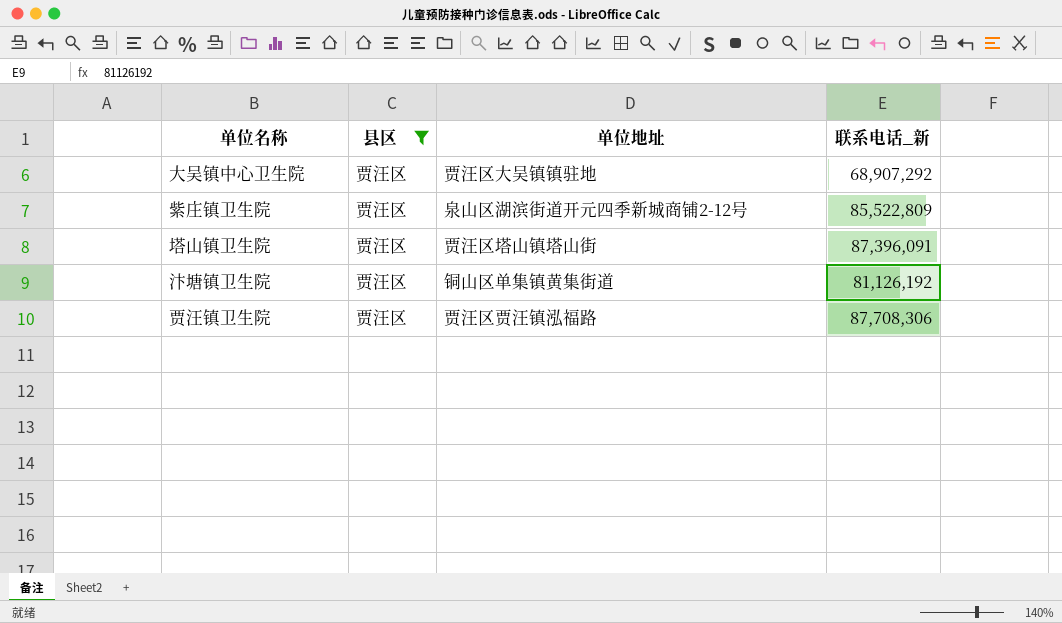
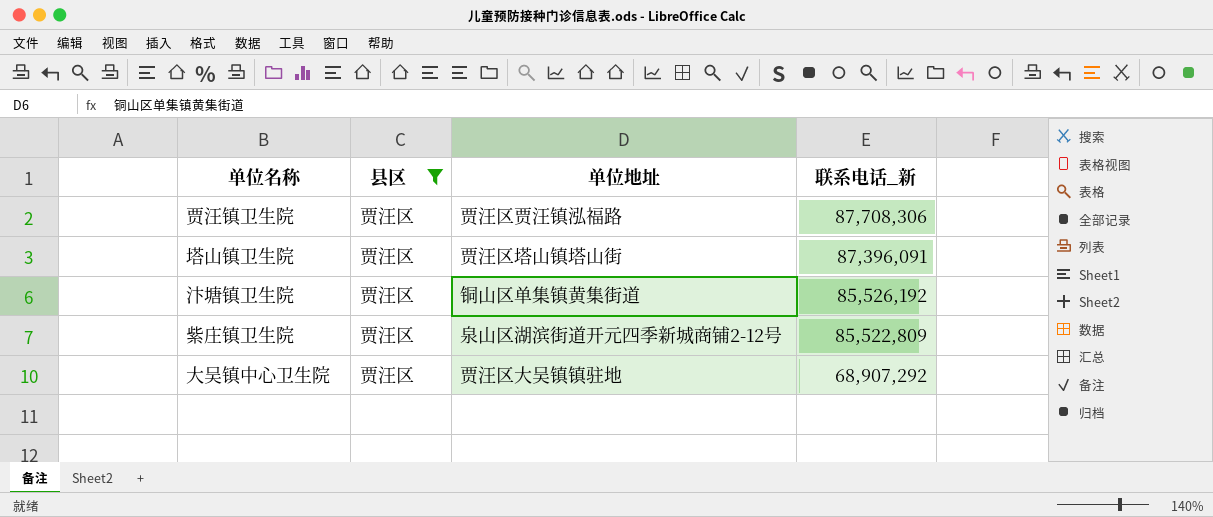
row order: none -> 联系电话_新 descending
汴塘镇卫生院 | 联系电话_新: 81,126,192 -> 85,526,192

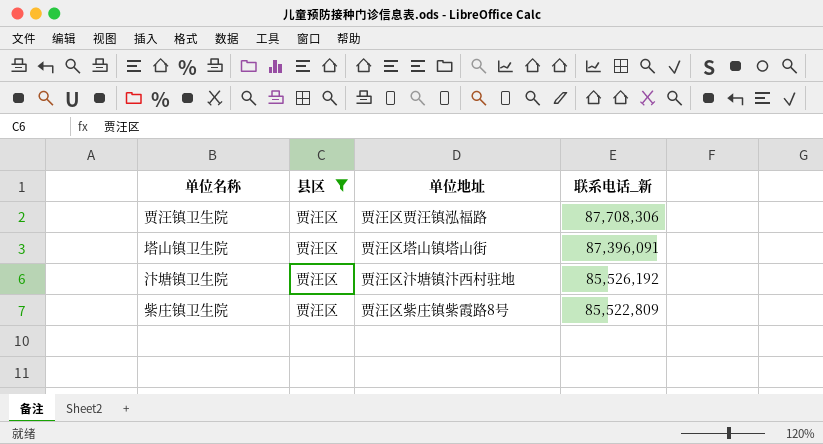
row 大吴镇中心卫生院: 贾汪区 | 贾汪区大吴镇镇驻地 | 68,907,292 -> none
汴塘镇卫生院 | 单位地址: 铜山区单集镇黄集街道 -> 贾汪区汴塘镇汴西村驻地
紫庄镇卫生院 | 单位地址: 泉山区湖滨街道开元四季新城商铺2-12号 -> 贾汪区紫庄镇紫霞路8号

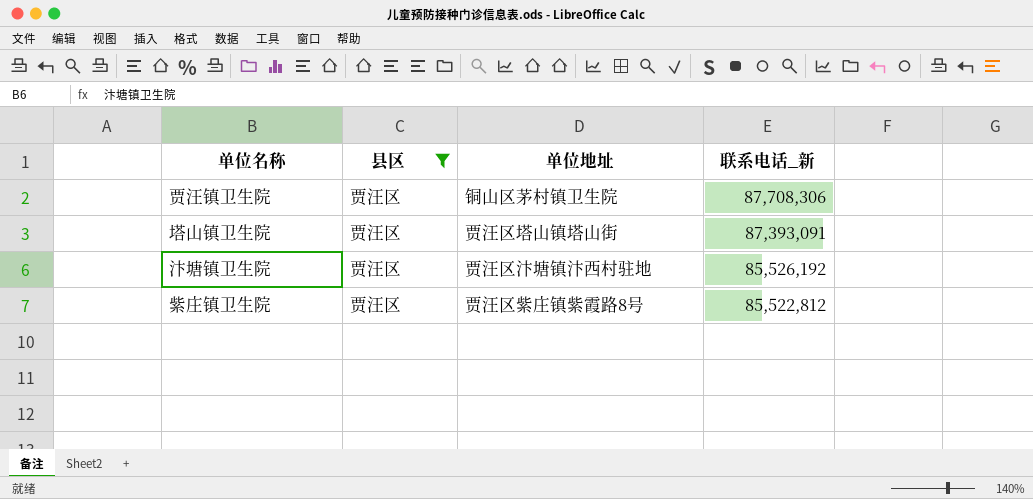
贾汪镇卫生院 | 单位地址: 贾汪区贾汪镇泓福路 -> 铜山区茅村镇卫生院
塔山镇卫生院 | 联系电话_新: 87,396,091 -> 87,393,091
紫庄镇卫生院 | 联系电话_新: 85,522,809 -> 85,522,812

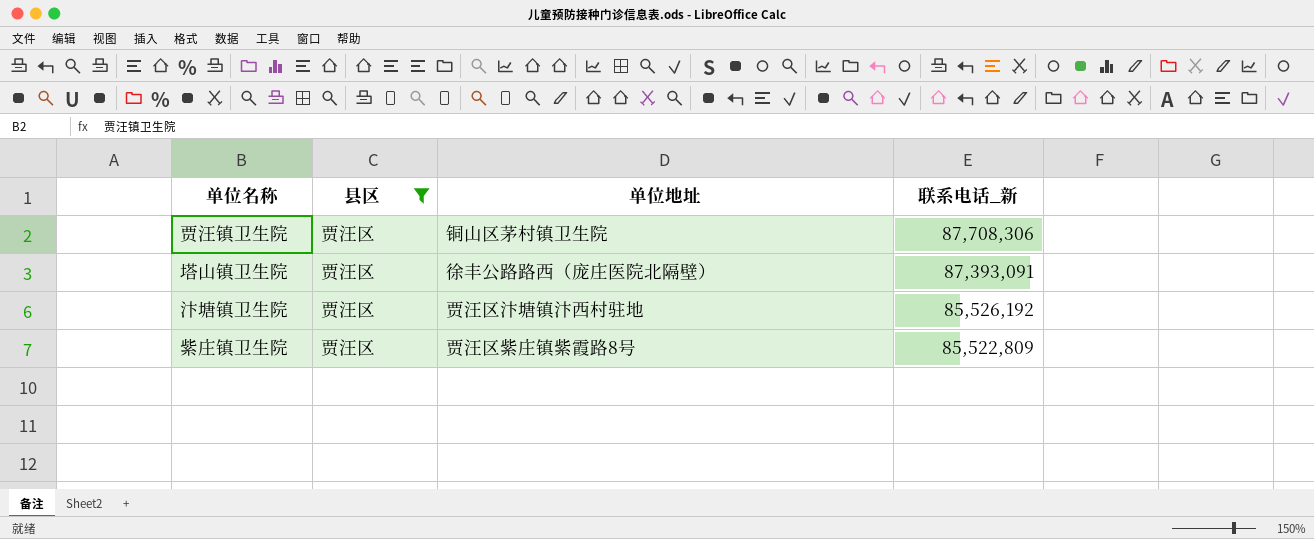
塔山镇卫生院 | 单位地址: 贾汪区塔山镇塔山街 -> 徐丰公路路西（庞庄医院北隔壁）
紫庄镇卫生院 | 联系电话_新: 85,522,812 -> 85,522,809

